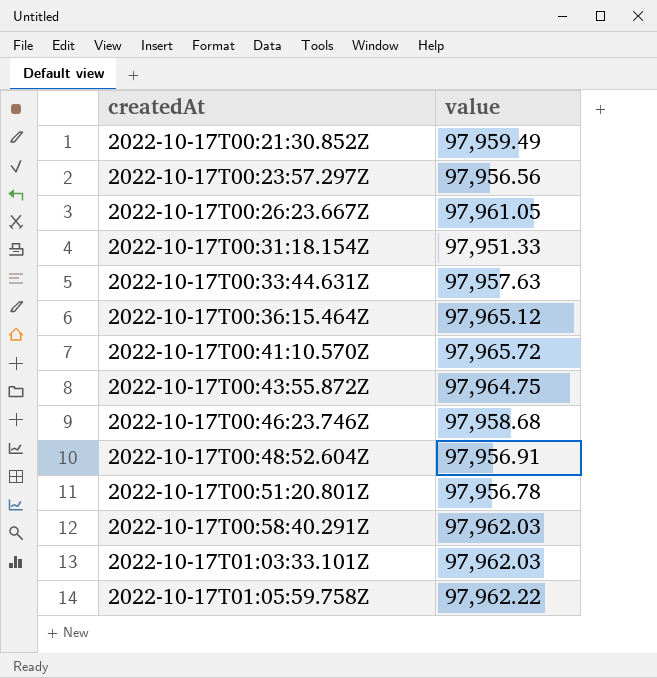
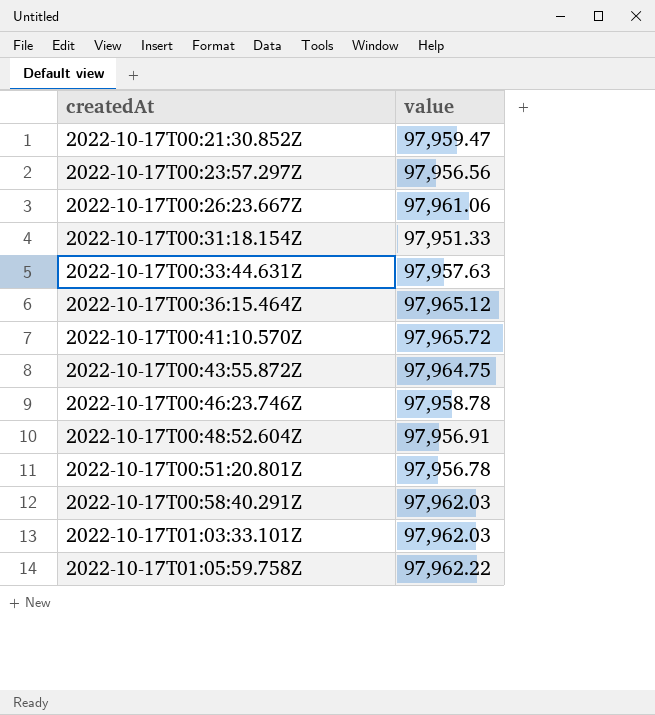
2022-10-17T00:21:30.852Z | value: 97,959.49 -> 97,959.47
2022-10-17T00:26:23.667Z | value: 97,961.05 -> 97,961.06
2022-10-17T00:46:23.746Z | value: 97,958.68 -> 97,958.78

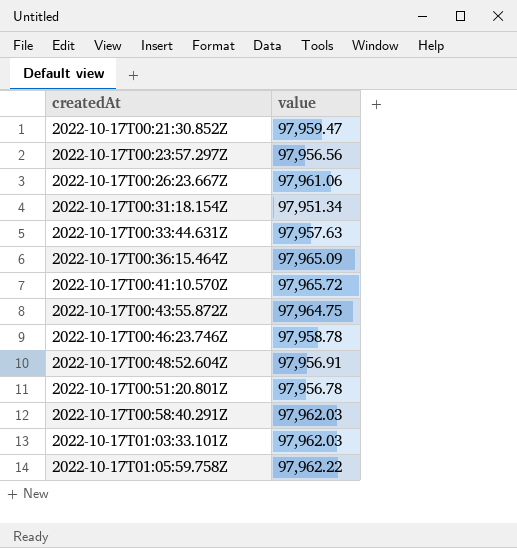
2022-10-17T00:31:18.154Z | value: 97,951.33 -> 97,951.34
2022-10-17T00:36:15.464Z | value: 97,965.12 -> 97,965.09

